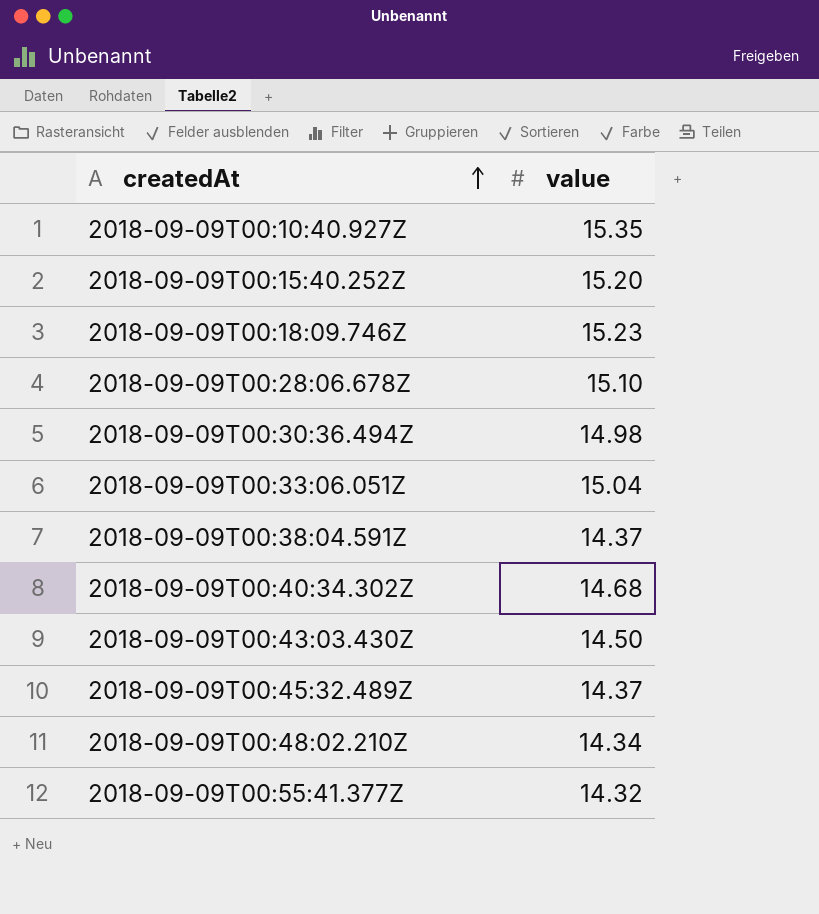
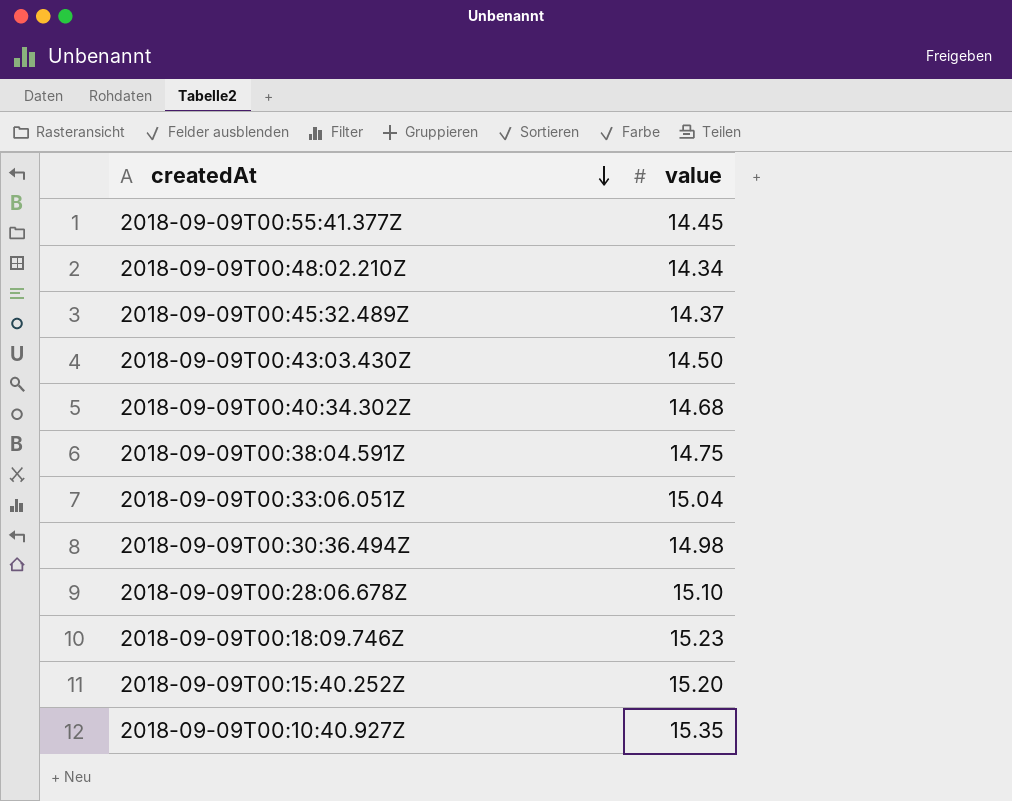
row order: createdAt ascending -> createdAt descending
2018-09-09T00:55:41.377Z | value: 14.32 -> 14.45
2018-09-09T00:38:04.591Z | value: 14.37 -> 14.75

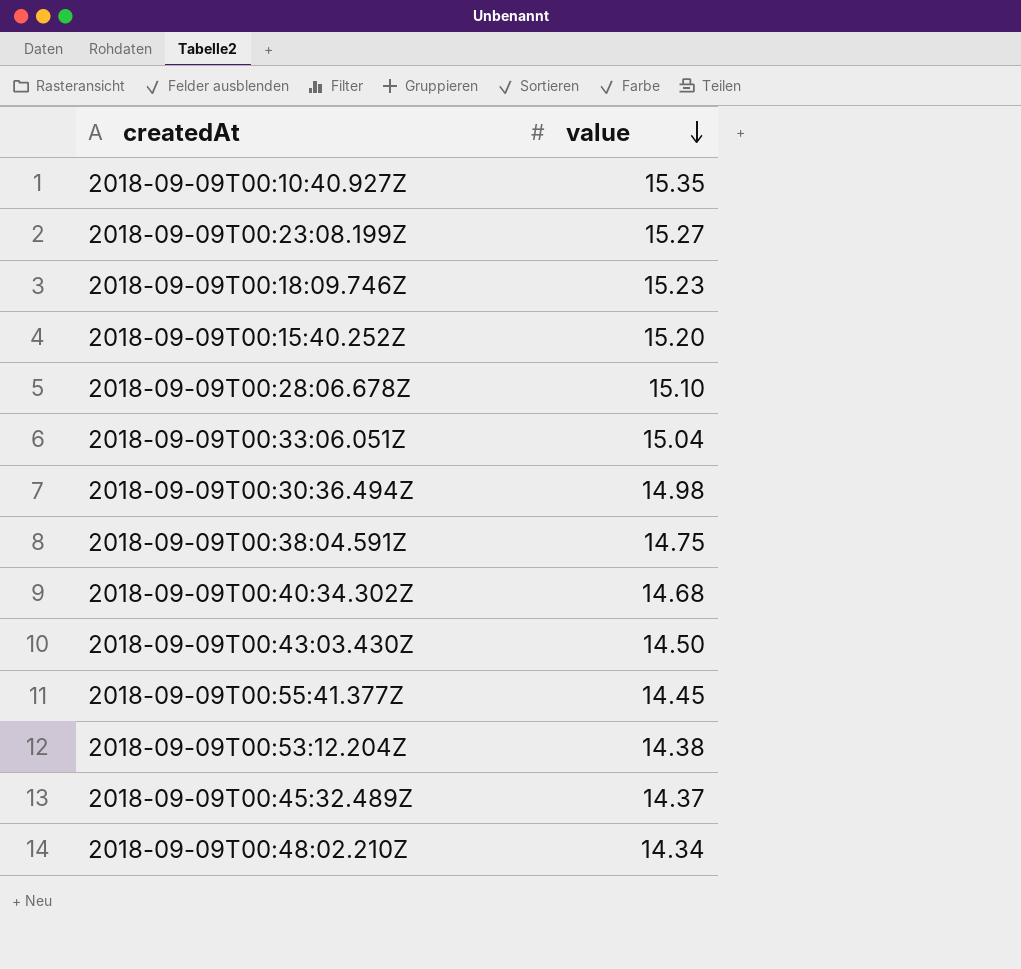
row order: createdAt descending -> value descending
row 2018-09-09T00:23:08.199Z: none -> 15.27
row 2018-09-09T00:53:12.204Z: none -> 14.38

